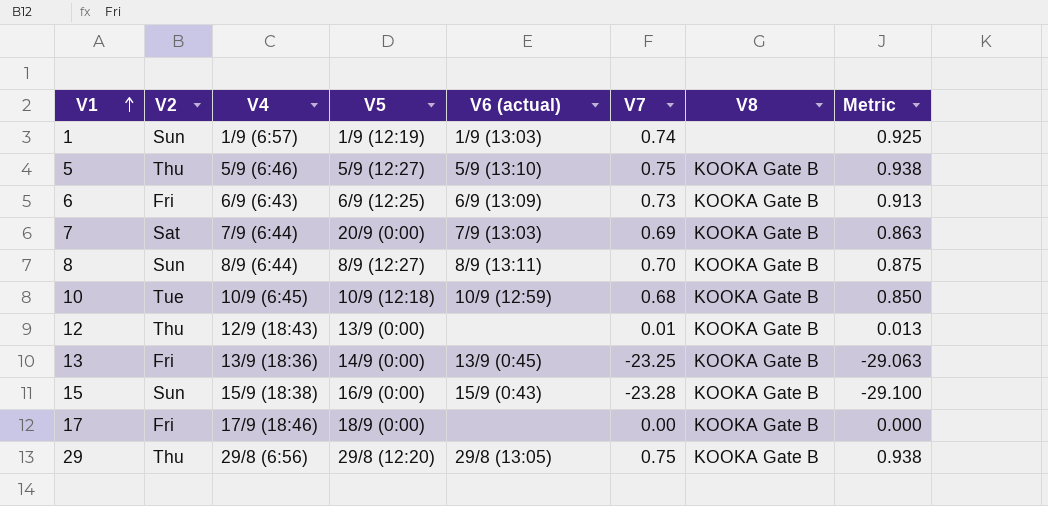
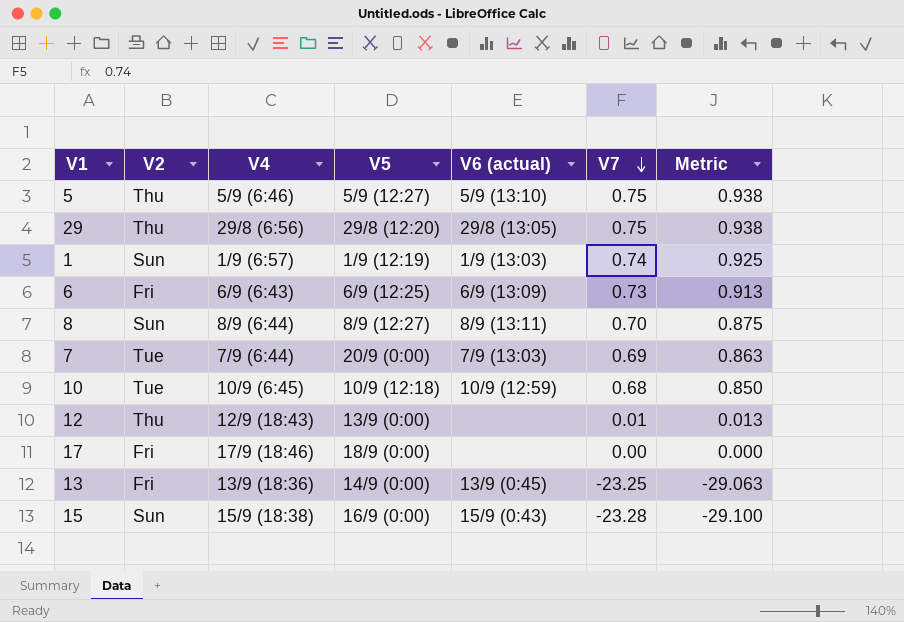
row order: V1 ascending -> V7 descending
column V8 | position: 7 -> none
7 | V2: Sat -> Tue

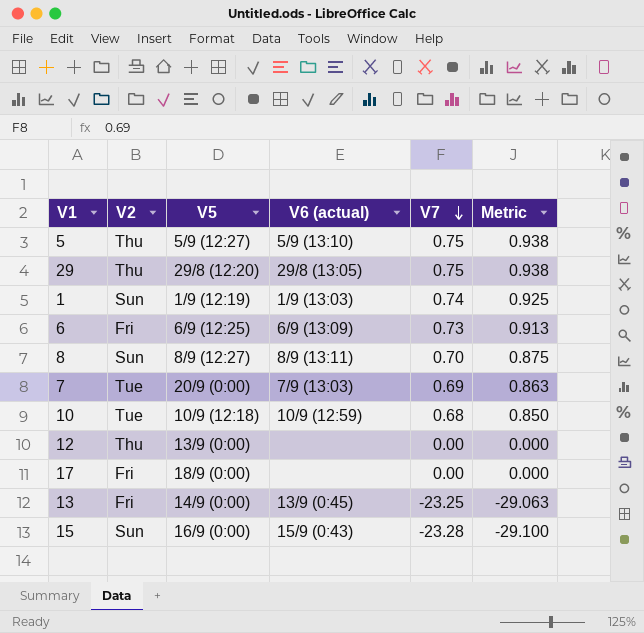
column V4 | position: 3 -> none
12 | V7: 0.01 -> 0.00
12 | Metric: 0.013 -> 0.000

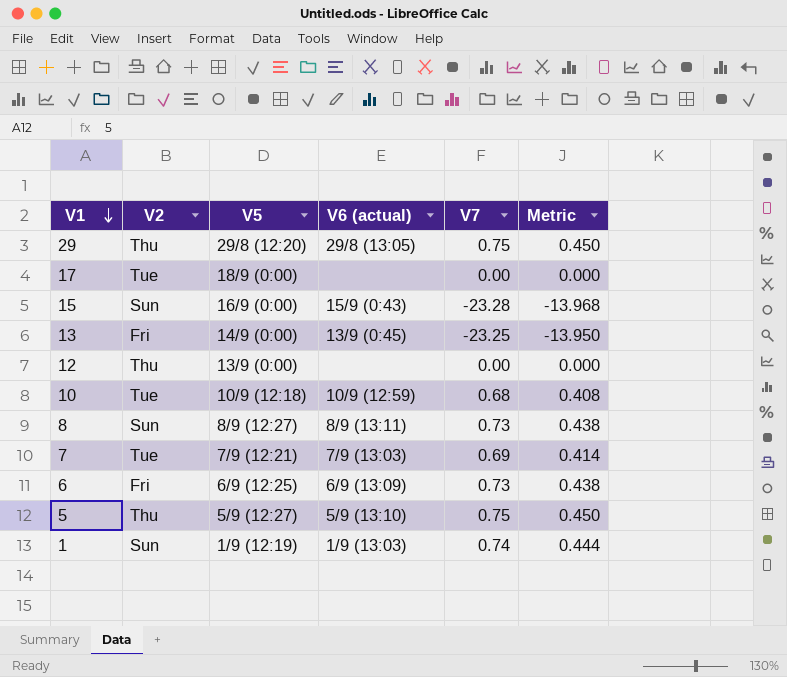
row order: V7 descending -> V1 descending
column Metric | formula: [V7] * 1.25 -> [V7] * 0.6
17 | V2: Fri -> Tue
8 | V7: 0.70 -> 0.73
7 | V5: 20/9 (0:00) -> 7/9 (12:21)

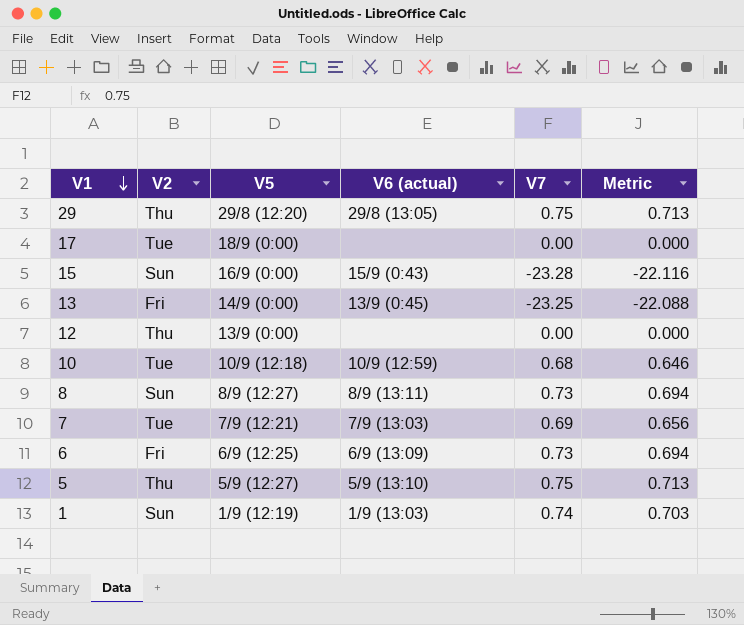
column Metric | formula: [V7] * 0.6 -> [V7] * 0.95

